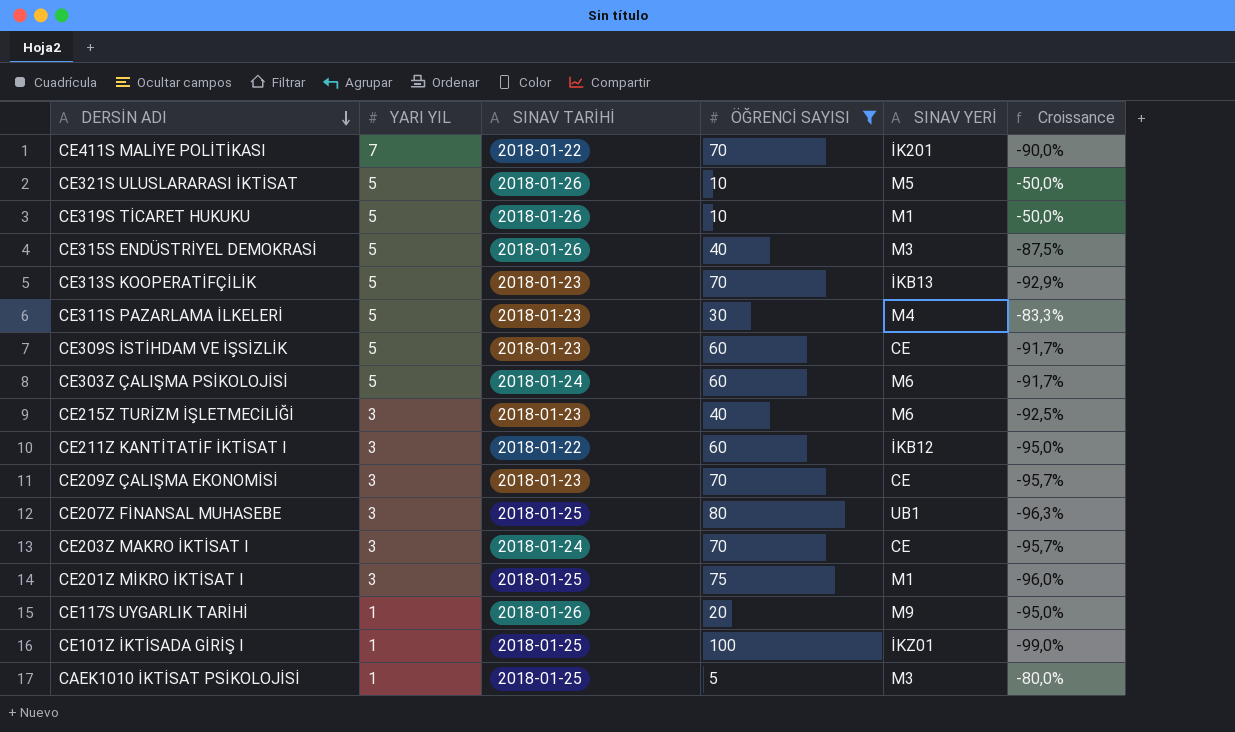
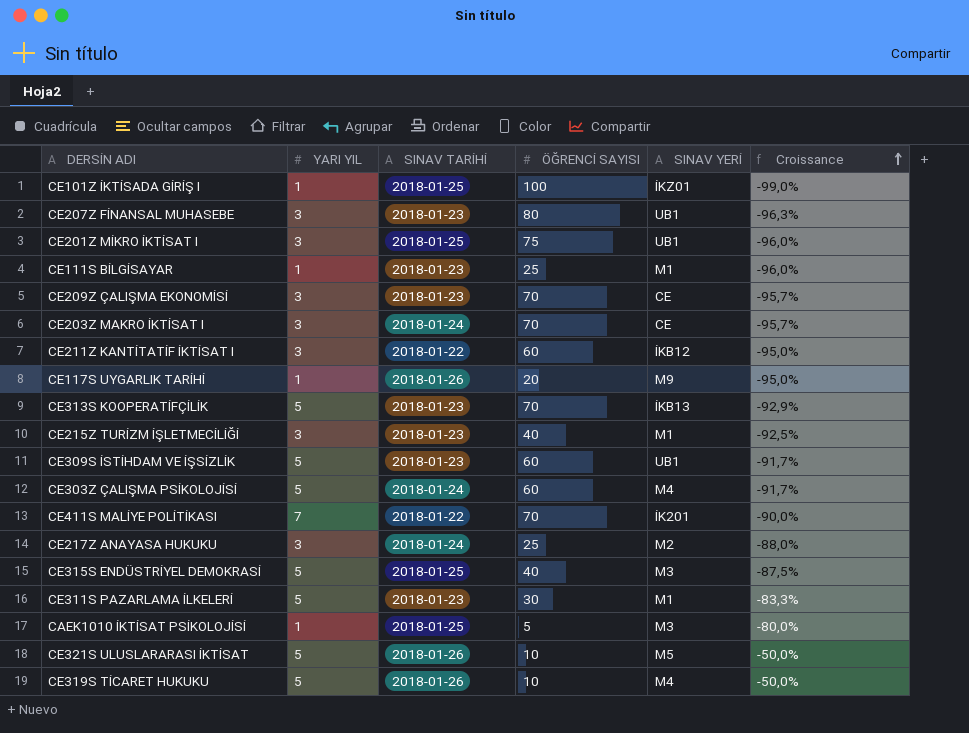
filter: ÖĞRENCİ SAYISI != 25 -> none
row order: DERSİN ADI descending -> Croissance ascending
CE207Z FİNANSAL MUHASEBE | SINAV TARİHİ: 2018-01-25 -> 2018-01-23
CE201Z MİKRO İKTİSAT I | SINAV YERİ: M1 -> UB1
CE215Z TURİZM İŞLETMECİLİĞİ | SINAV YERİ: M6 -> M1
CE309S İSTİHDAM VE İŞSİZLİK | SINAV YERİ: CE -> UB1
CE303Z ÇALIŞMA PSİKOLOJİSİ | SINAV YERİ: M6 -> M4
CE315S ENDÜSTRİYEL DEMOKRASİ | SINAV TARİHİ: 2018-01-26 -> 2018-01-25
CE311S PAZARLAMA İLKELERİ | SINAV YERİ: M4 -> M1
CE319S TİCARET HUKUKU | SINAV YERİ: M1 -> M4

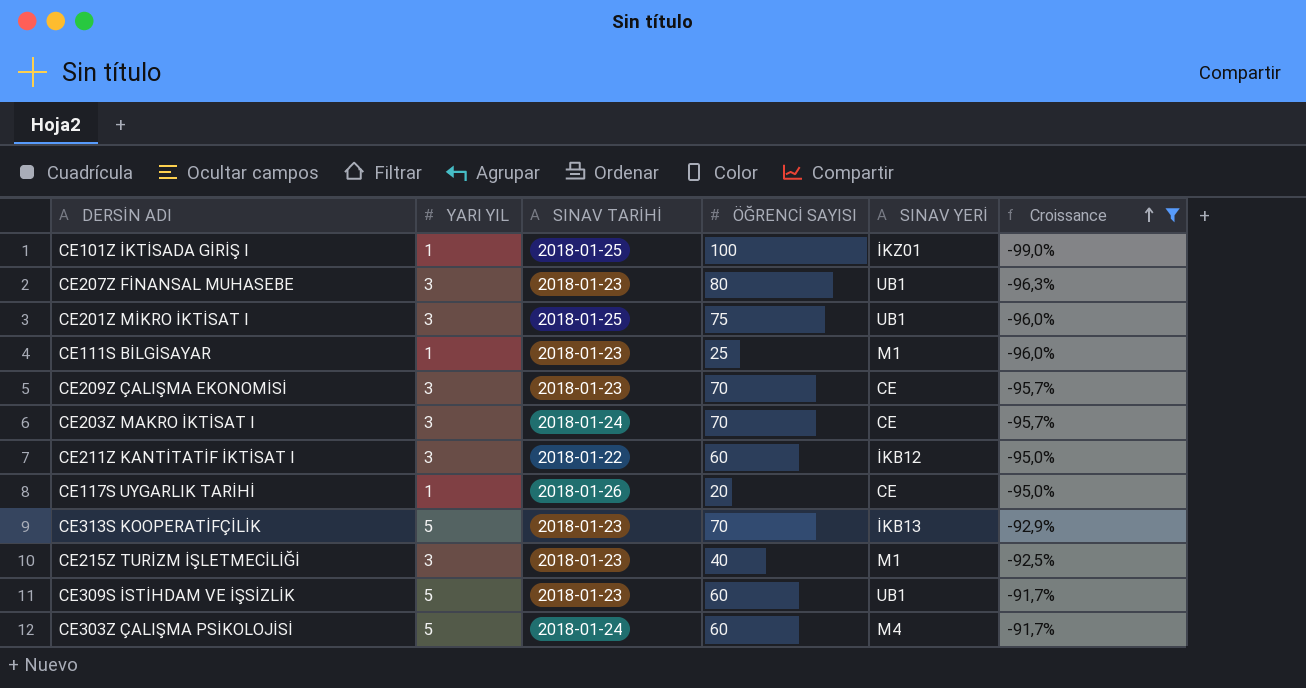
filter: none -> Croissance <= -91,7%
CE117S UYGARLIK TARİHİ | SINAV YERİ: M9 -> CE

